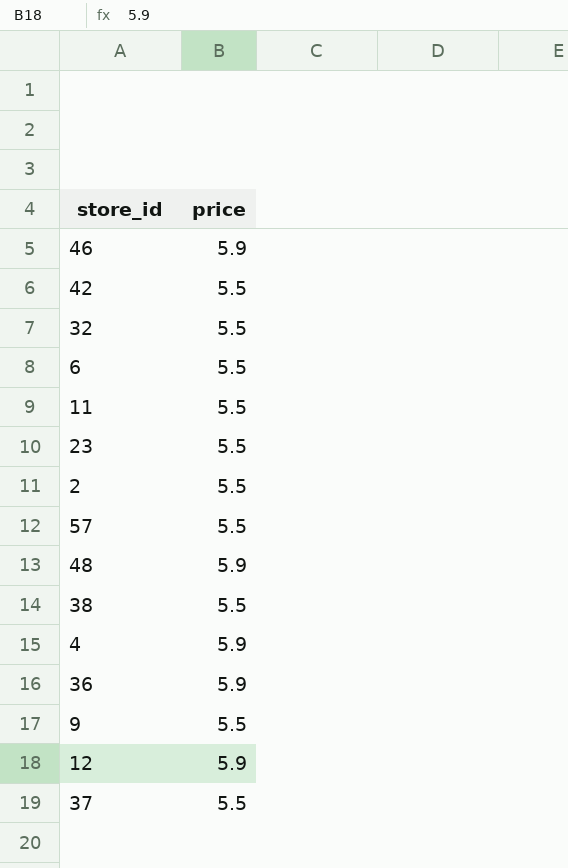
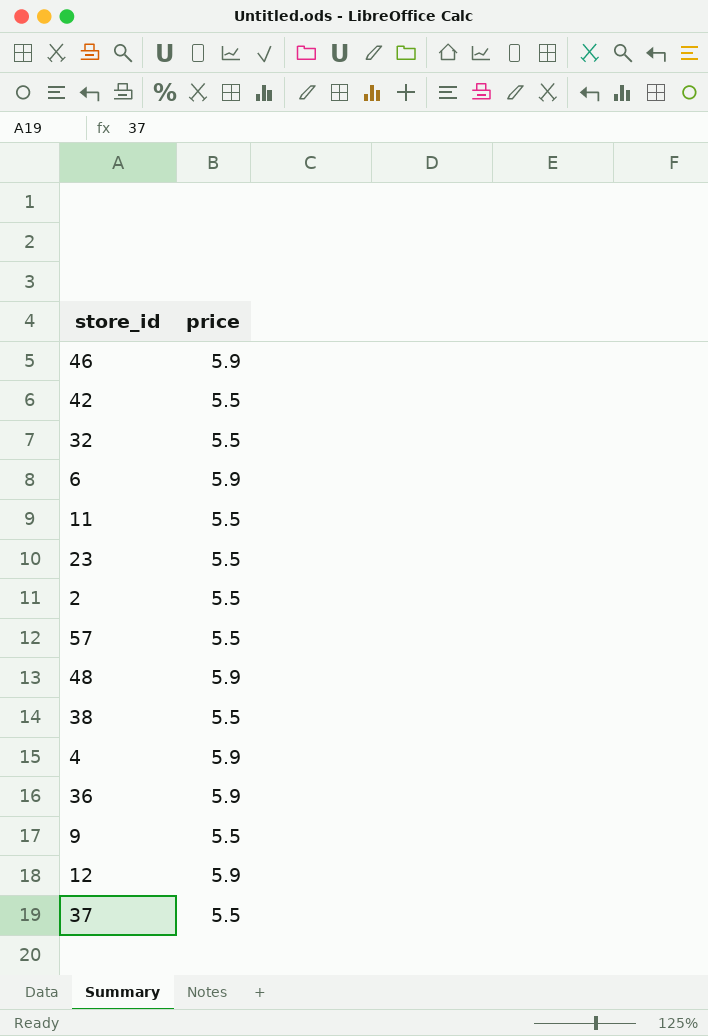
6 | price: 5.5 -> 5.9

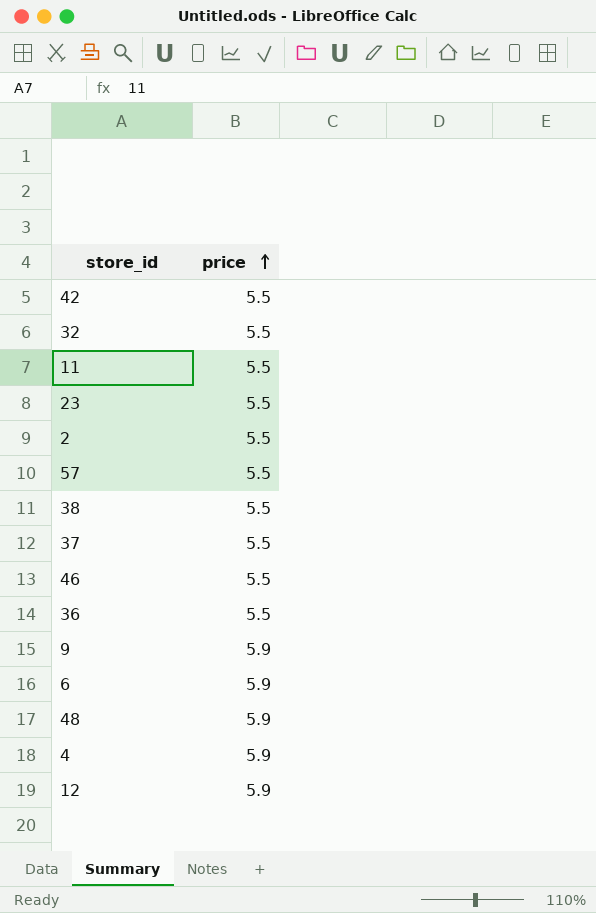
row order: none -> price ascending
46 | price: 5.9 -> 5.5
36 | price: 5.9 -> 5.5
9 | price: 5.5 -> 5.9

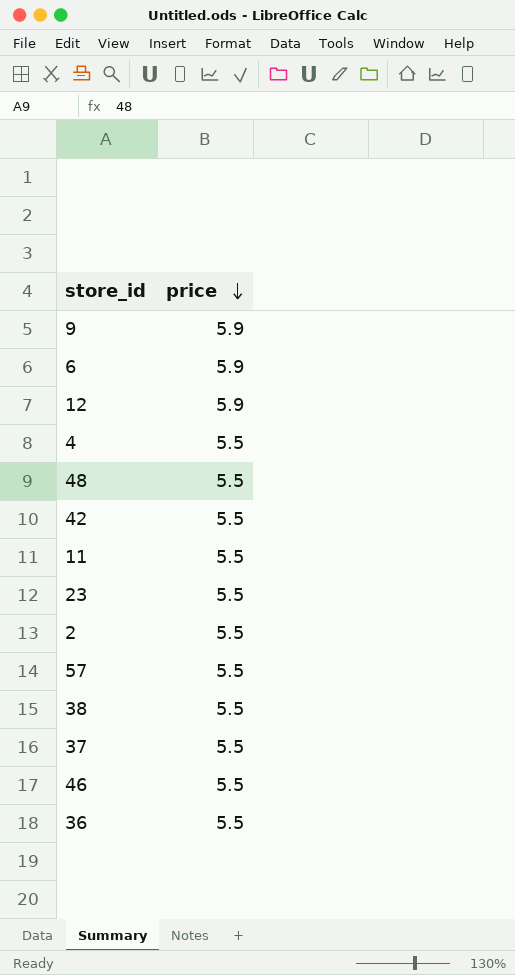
row order: price ascending -> price descending
row 32: 5.5 -> none
4 | price: 5.9 -> 5.5
48 | price: 5.9 -> 5.5

